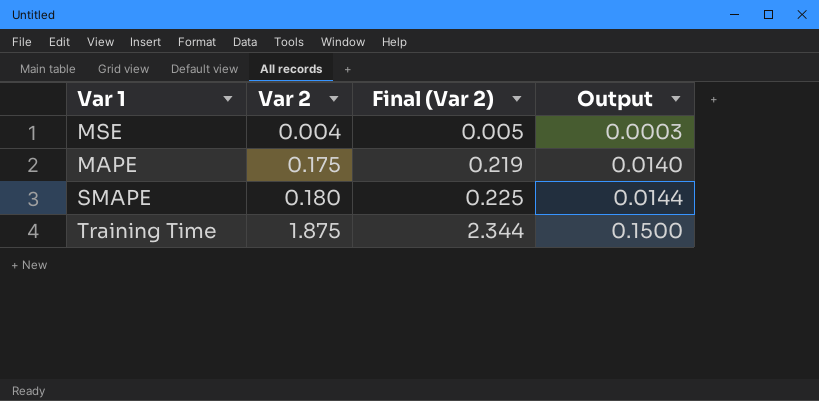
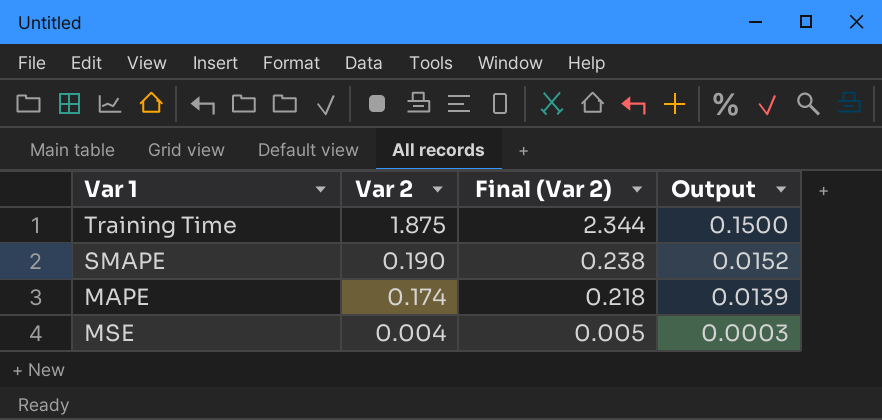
row order: Var 2 ascending -> Var 2 descending
SMAPE | Var 2: 0.180 -> 0.190
SMAPE | Final (Var 2): 0.225 -> 0.238
SMAPE | Output: 0.0144 -> 0.0152
MAPE | Var 2: 0.175 -> 0.174
MAPE | Final (Var 2): 0.219 -> 0.218
MAPE | Output: 0.0140 -> 0.0139

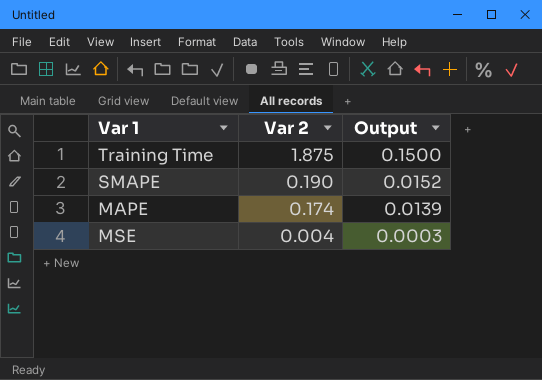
column Final (Var 2) | formula: [Var 2] * 1.25 -> none

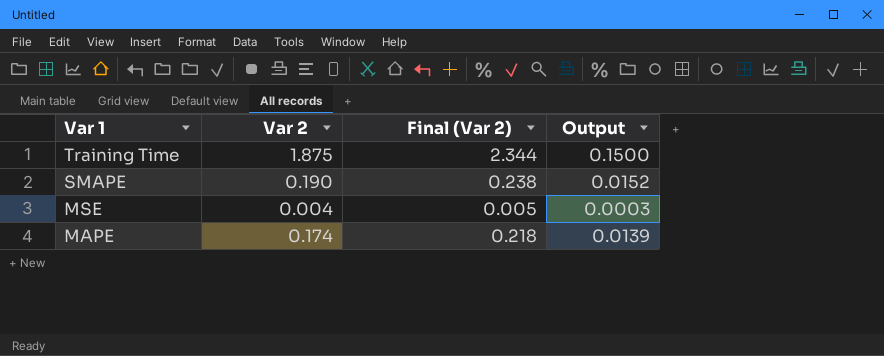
row order: Var 2 descending -> Var 1 descending
column Final (Var 2) | formula: none -> [Var 2] * 1.25

